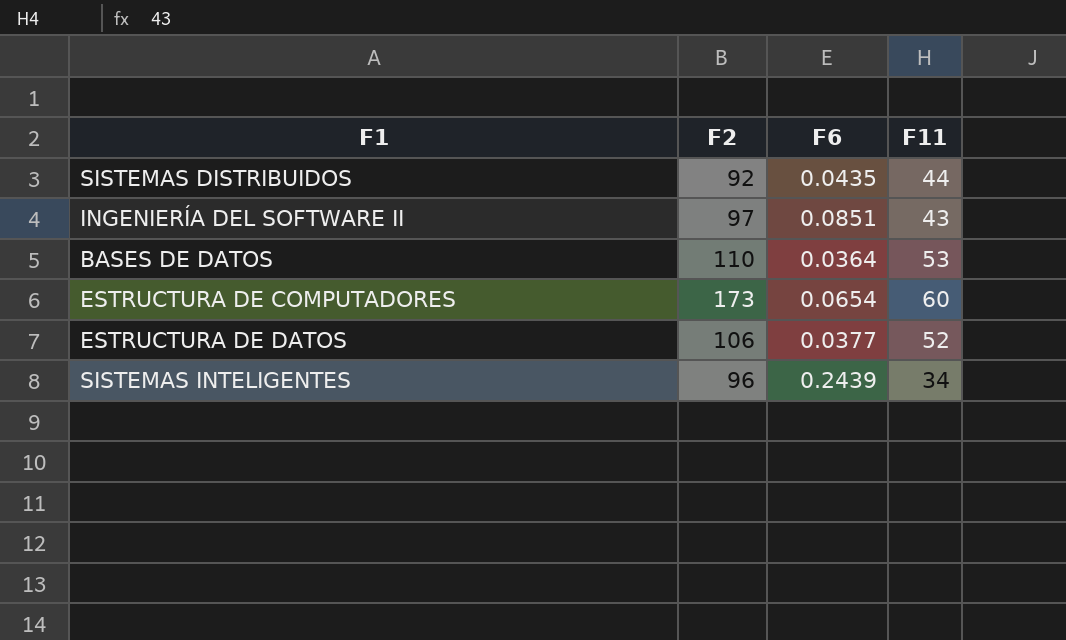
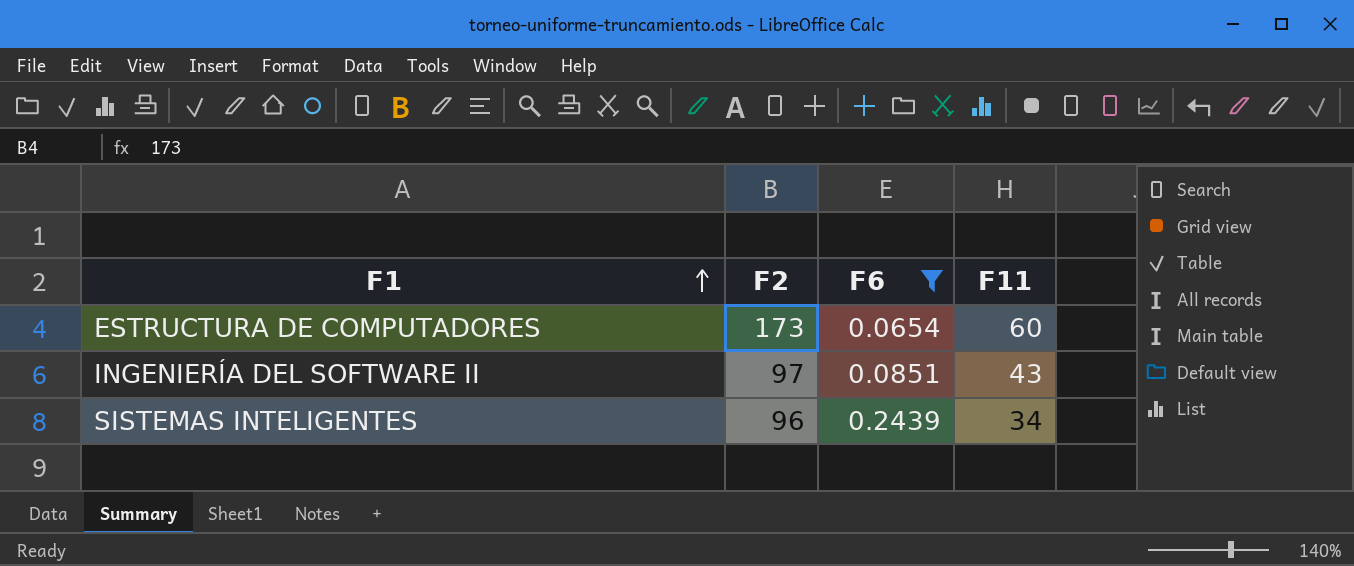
filter: none -> F6 >= 0.0654
row order: none -> F1 ascending

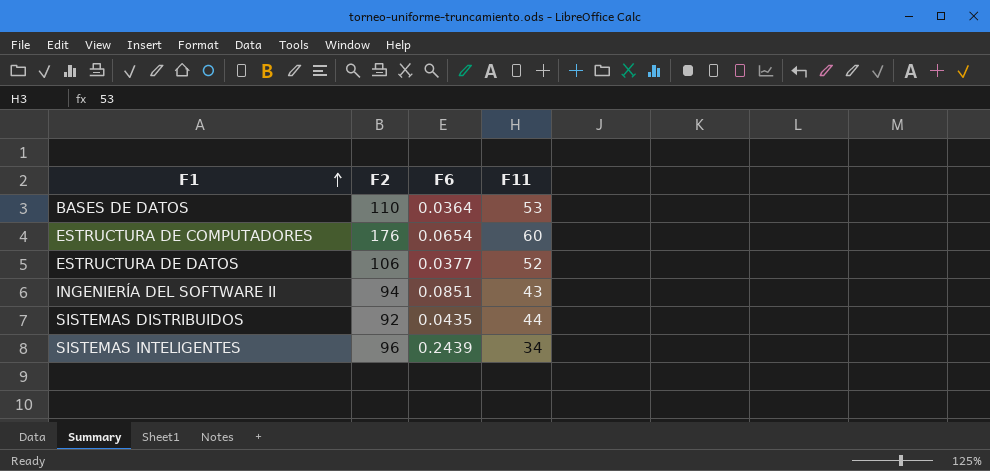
filter: F6 >= 0.0654 -> none
ESTRUCTURA DE COMPUTADORES | F2: 173 -> 176
INGENIERÍA DEL SOFTWARE II | F2: 97 -> 94

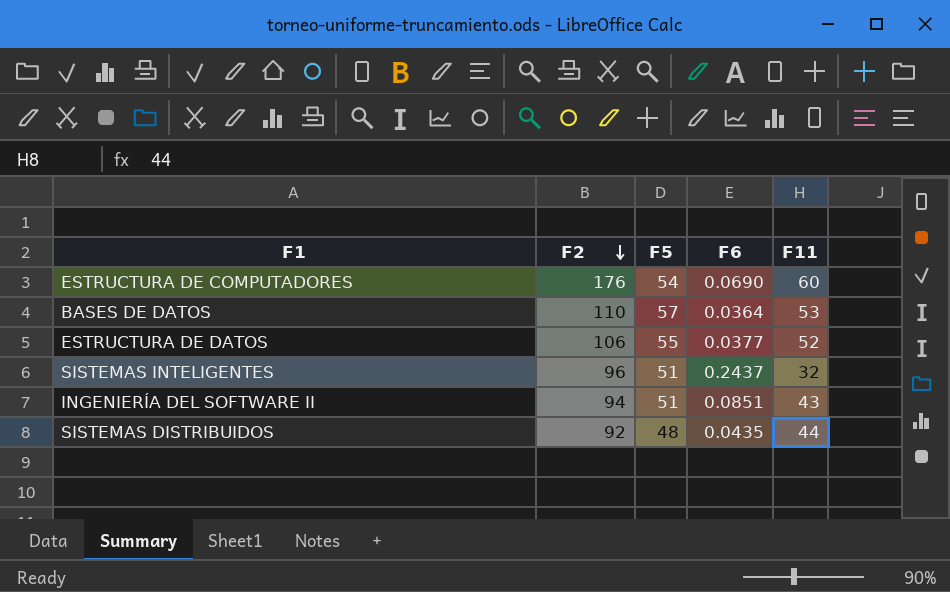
row order: F1 ascending -> F2 descending
column F5 | position: none -> 3
ESTRUCTURA DE COMPUTADORES | F6: 0.0654 -> 0.0690
SISTEMAS INTELIGENTES | F6: 0.2439 -> 0.2437
SISTEMAS INTELIGENTES | F11: 34 -> 32

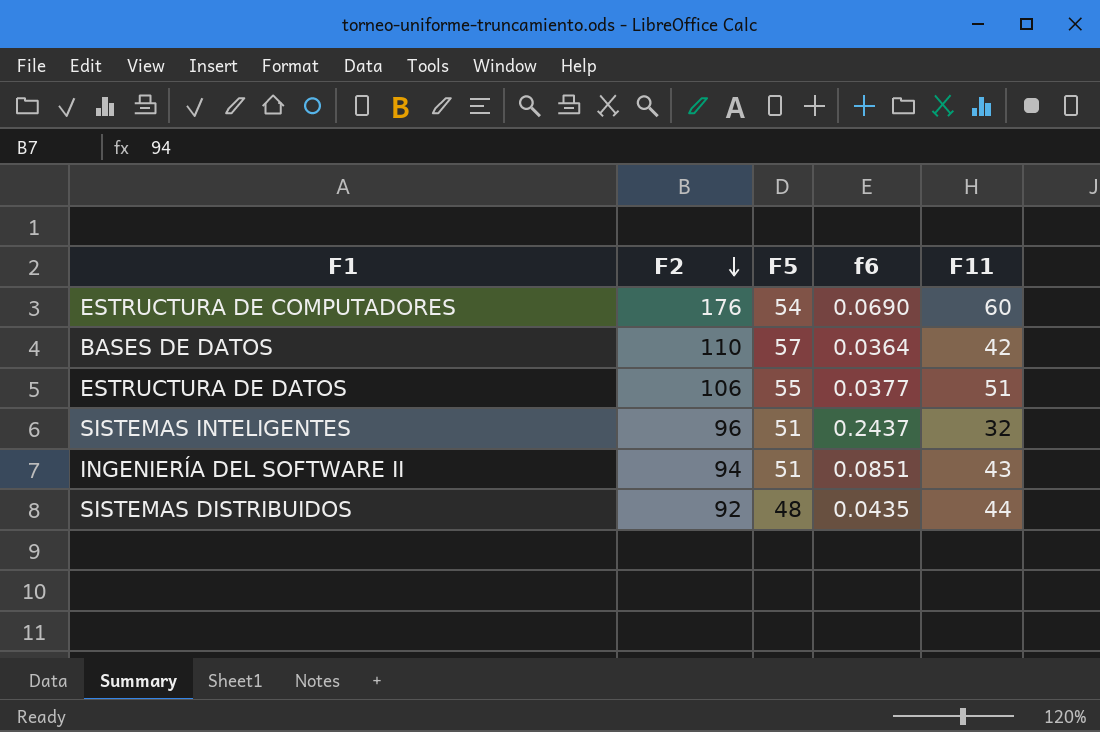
column name: F6 -> f6
BASES DE DATOS | F11: 53 -> 42
ESTRUCTURA DE DATOS | F11: 52 -> 51

